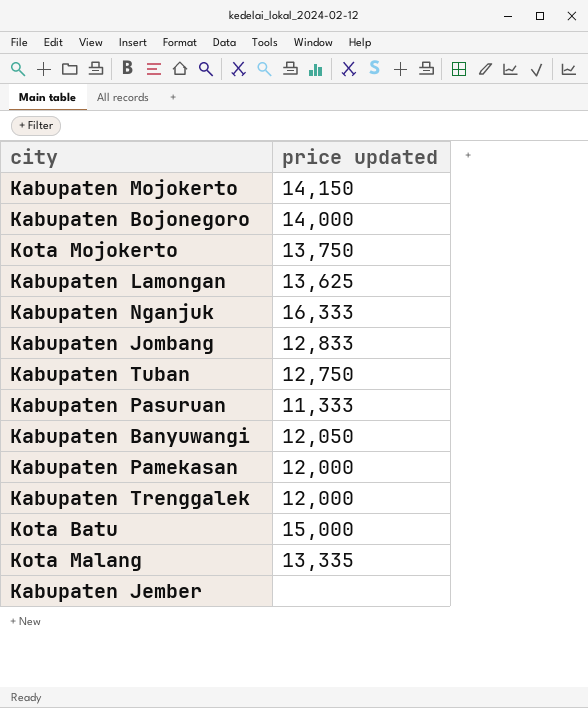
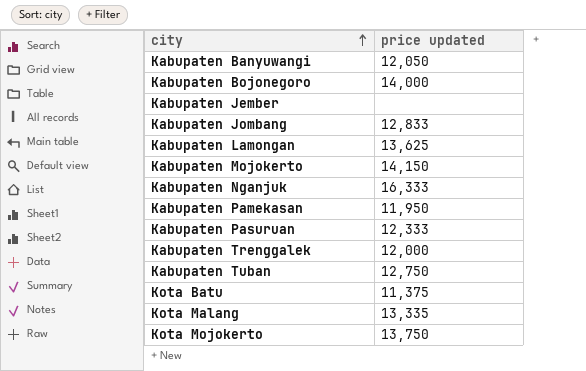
row order: none -> city ascending
Kabupaten Pamekasan | price updated: 12,000 -> 11,950
Kabupaten Pasuruan | price updated: 11,333 -> 12,333
Kota Batu | price updated: 15,000 -> 11,375

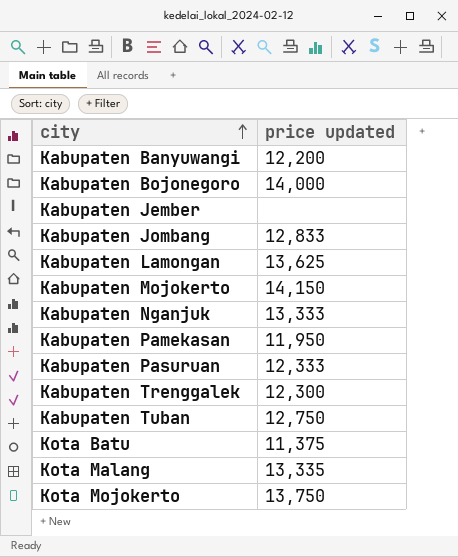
Kabupaten Banyuwangi | price updated: 12,050 -> 12,200
Kabupaten Nganjuk | price updated: 16,333 -> 13,333
Kabupaten Trenggalek | price updated: 12,000 -> 12,300

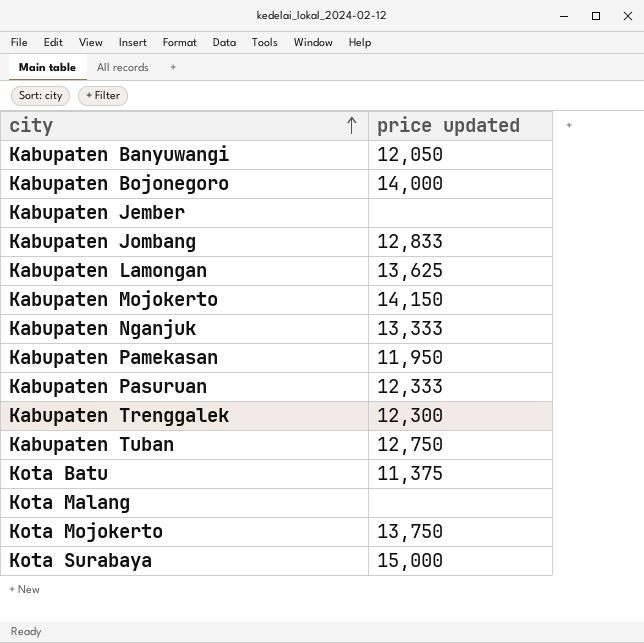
Kabupaten Banyuwangi | price updated: 12,200 -> 12,050
Kota Malang | price updated: 13,335 -> none
row Kota Surabaya: none -> 15,000

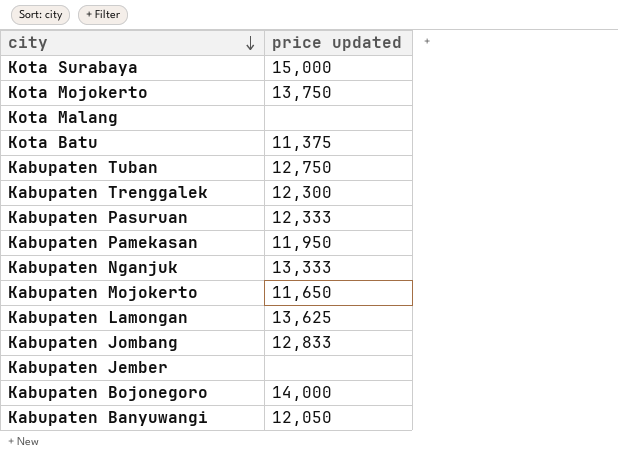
row order: city ascending -> city descending
Kabupaten Mojokerto | price updated: 14,150 -> 11,650

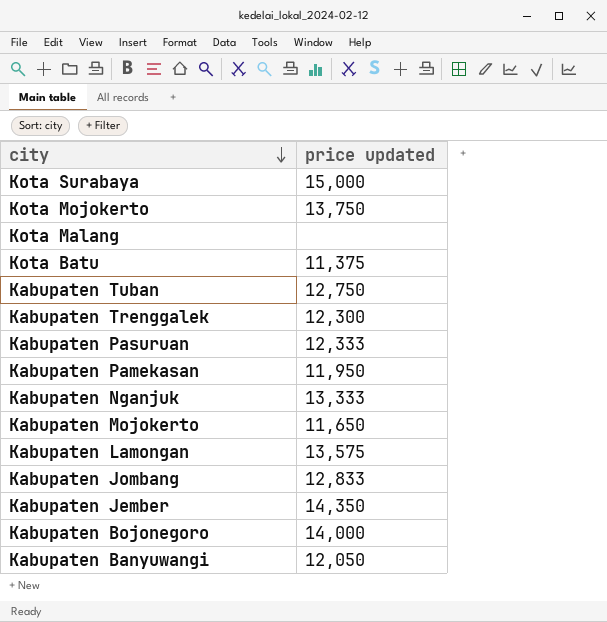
Kabupaten Lamongan | price updated: 13,625 -> 13,575
Kabupaten Jember | price updated: none -> 14,350

